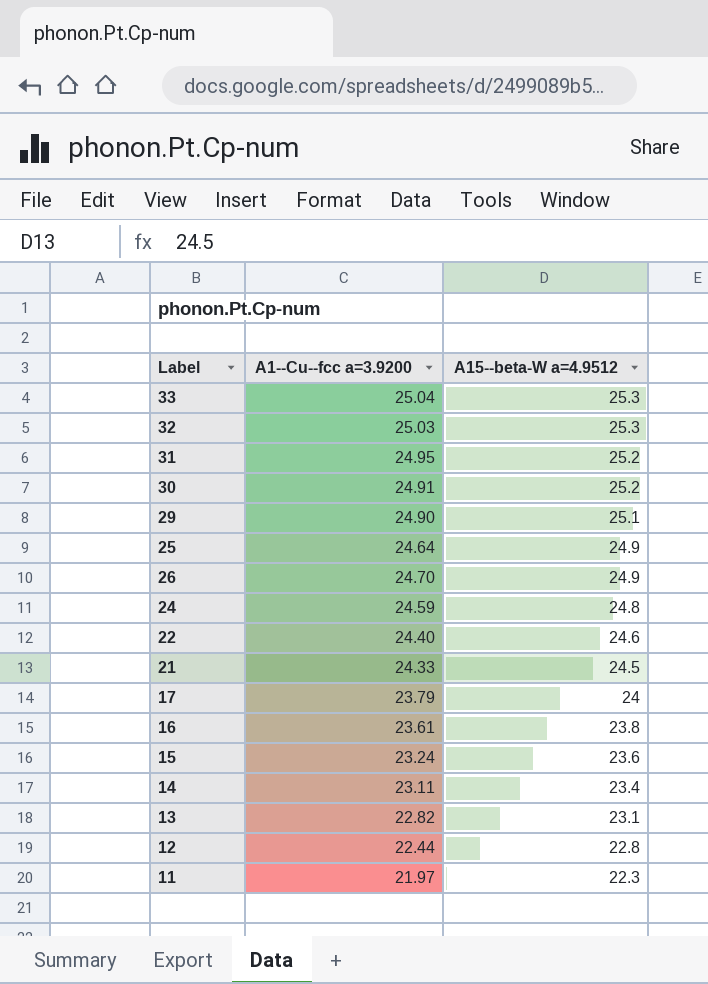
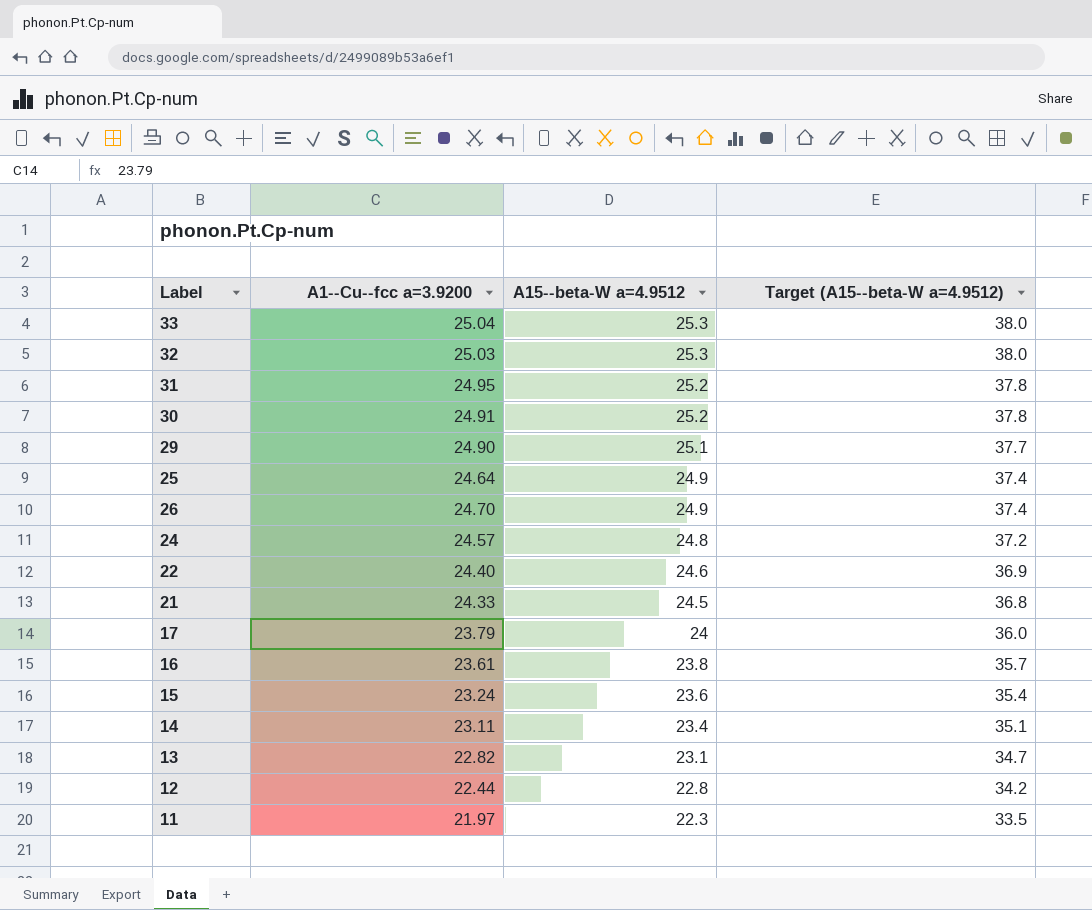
column Target (A15--beta-W a=4.9512) | formula: none -> [A15--beta-W a=4.9512] * 1.5
24 | A1--Cu--fcc a=3.9200: 24.59 -> 24.57

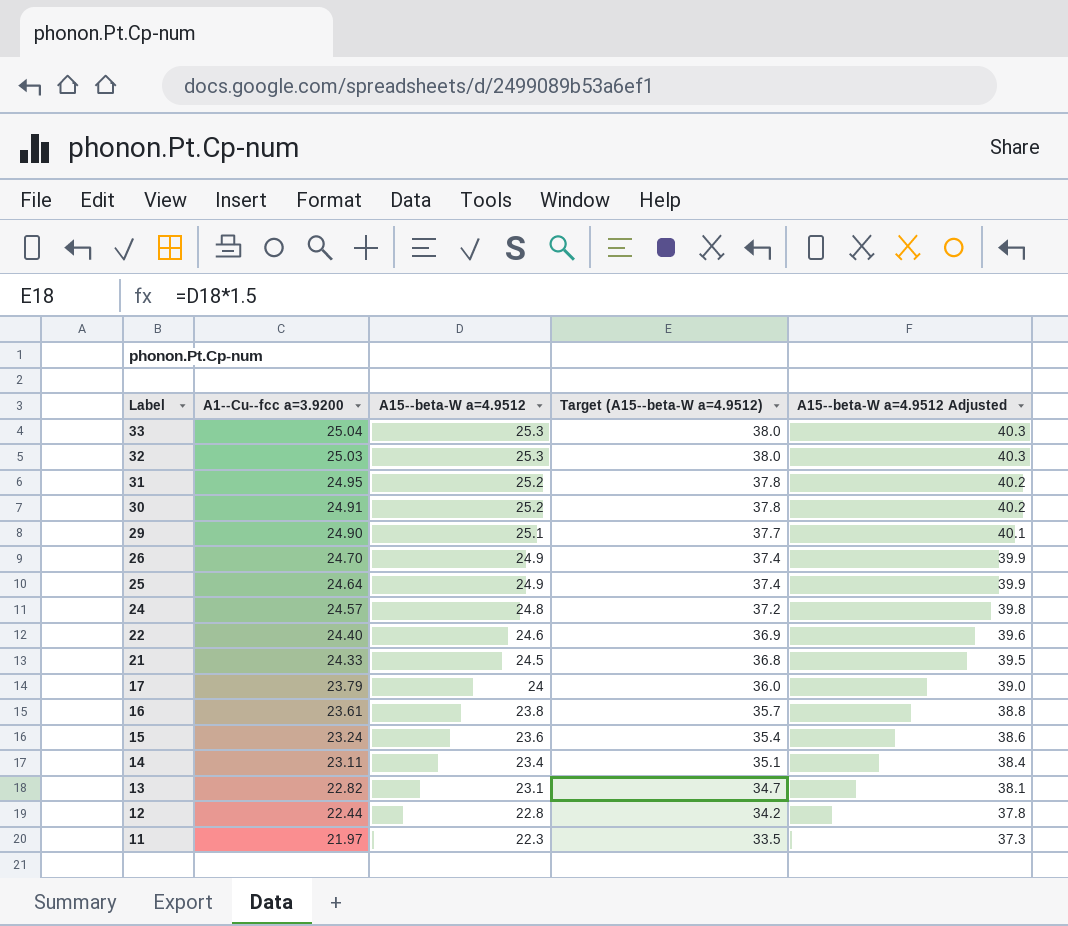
row order: A15--beta-W a=4.9512 descending -> Label descending
column A15--beta-W a=4.9512 Adjusted | formula: none -> [A15--beta-W a=4.9512] + 15

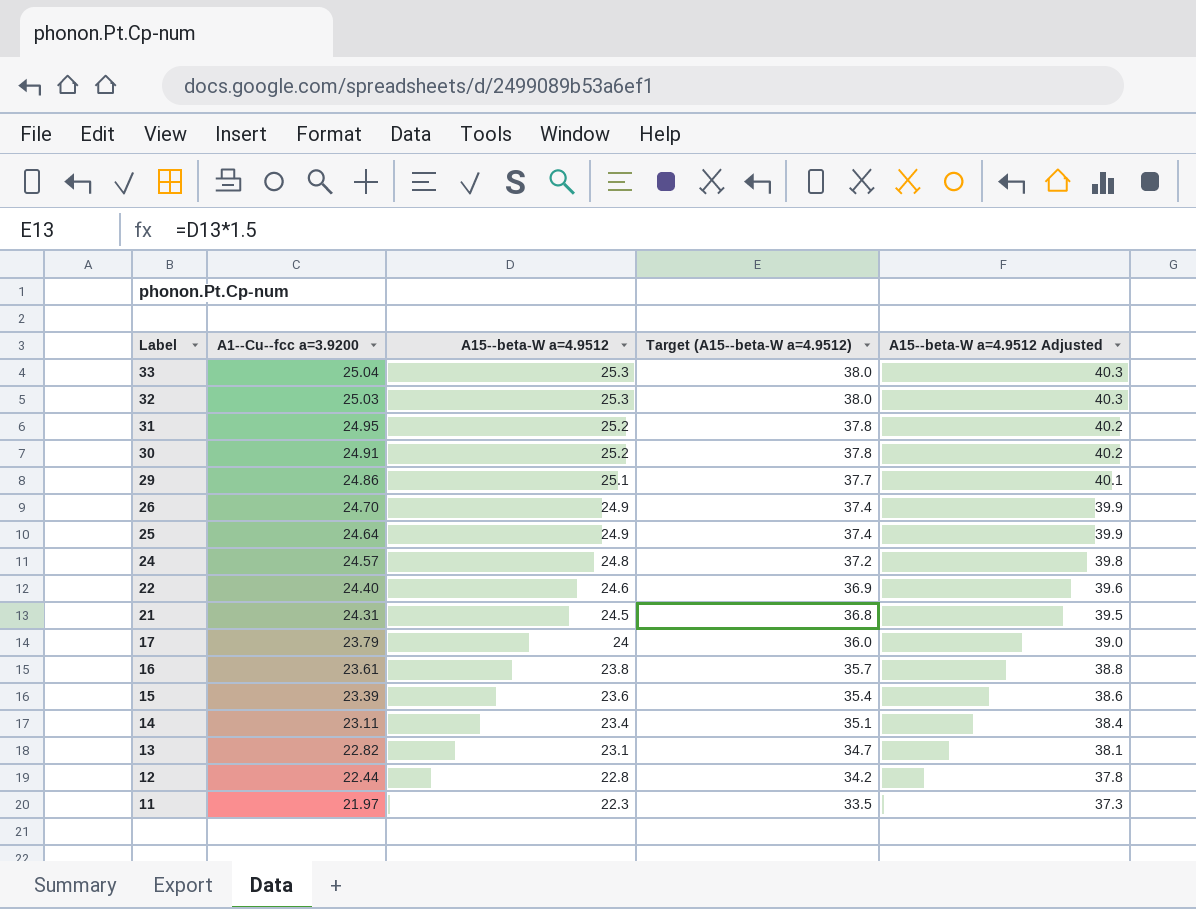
29 | A1--Cu--fcc a=3.9200: 24.90 -> 24.86
21 | A1--Cu--fcc a=3.9200: 24.33 -> 24.31
15 | A1--Cu--fcc a=3.9200: 23.24 -> 23.39

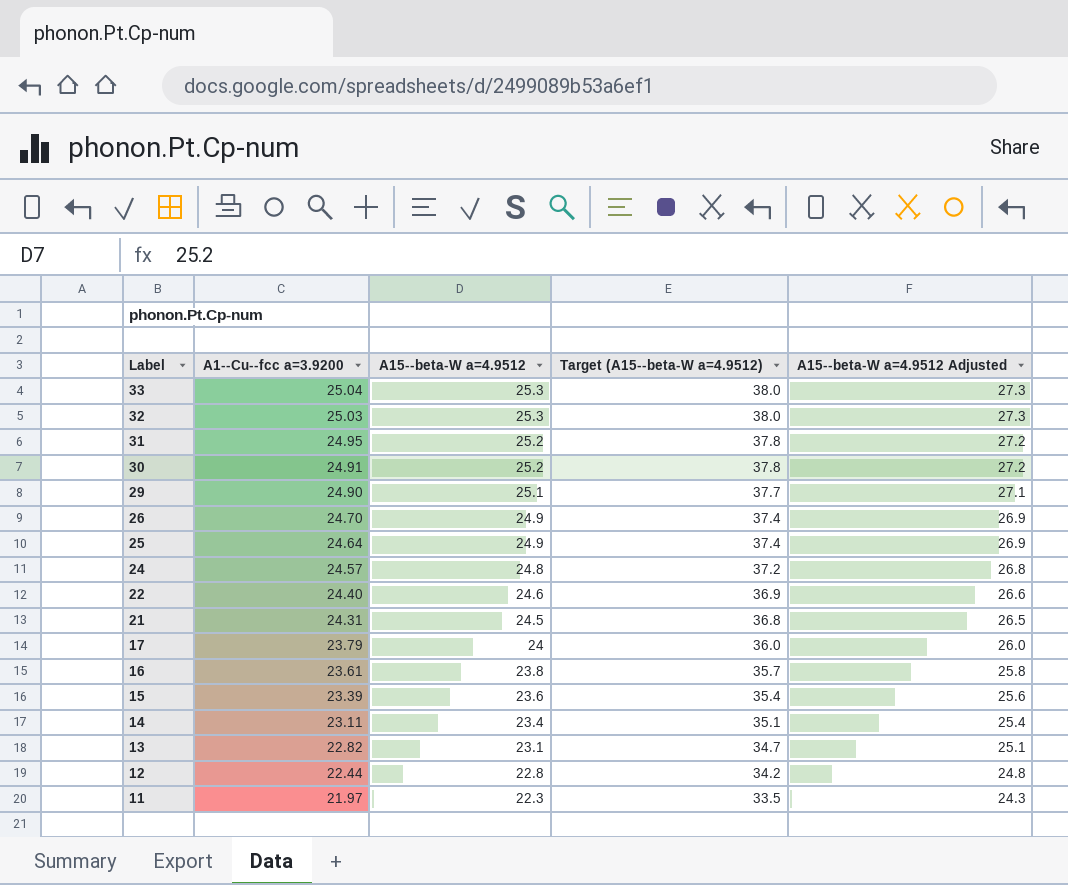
column A15--beta-W a=4.9512 Adjusted | formula: [A15--beta-W a=4.9512] + 15 -> [A15--beta-W a=4.9512] + 2
29 | A1--Cu--fcc a=3.9200: 24.86 -> 24.90

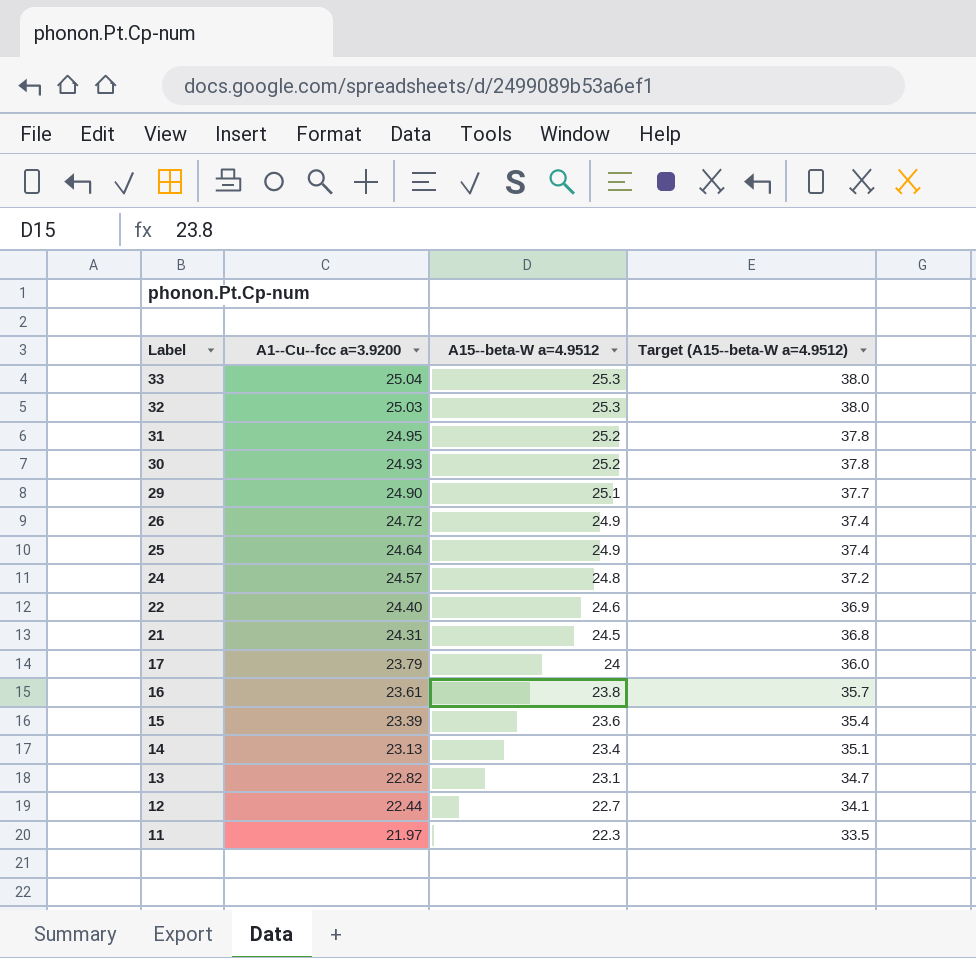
column A15--beta-W a=4.9512 Adjusted | formula: [A15--beta-W a=4.9512] + 2 -> none
30 | A1--Cu--fcc a=3.9200: 24.91 -> 24.93
26 | A1--Cu--fcc a=3.9200: 24.70 -> 24.72
14 | A1--Cu--fcc a=3.9200: 23.11 -> 23.13
12 | A15--beta-W a=4.9512: 22.8 -> 22.7
12 | Target (A15--beta-W a=4.9512): 34.2 -> 34.1

